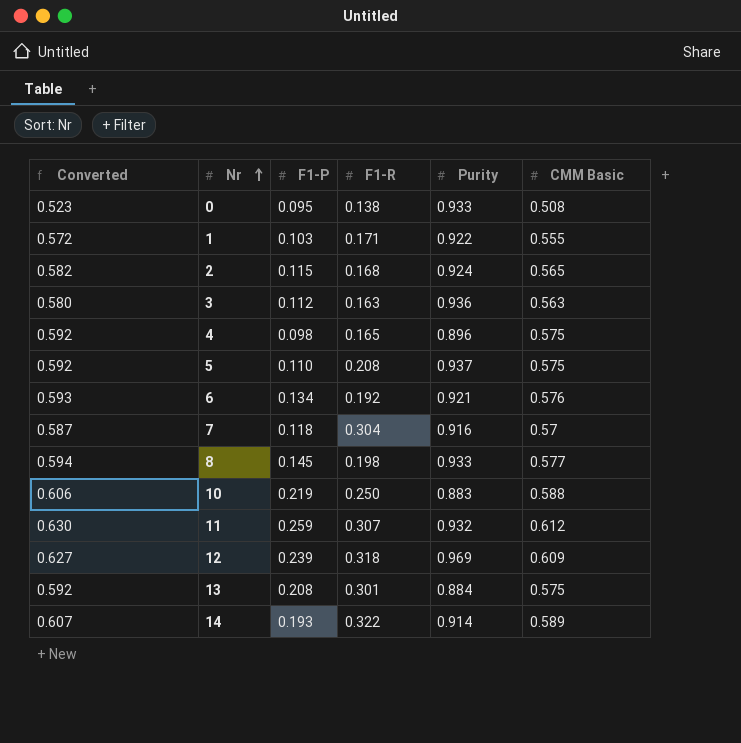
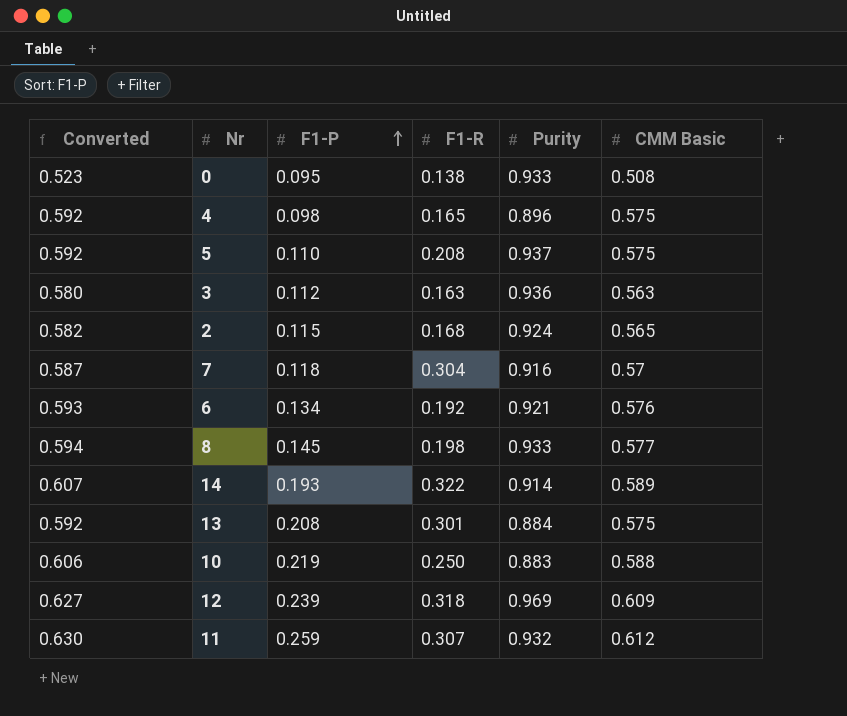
row order: Nr ascending -> F1-P ascending
row 1: 0.572 | 0.103 | 0.171 | 0.922 | 0.555 -> none

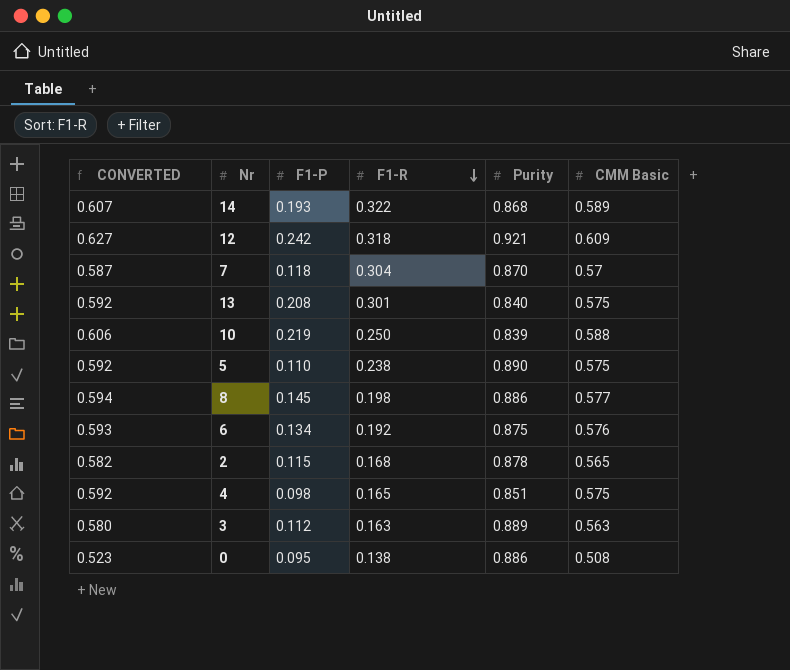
row order: F1-P ascending -> F1-R descending
column name: Converted -> CONVERTED
row 11: 0.630 | 0.259 | 0.307 | 0.932 | 0.612 -> none
14 | Purity: 0.914 -> 0.868
12 | F1-P: 0.239 -> 0.242
12 | Purity: 0.969 -> 0.921
7 | Purity: 0.916 -> 0.870
13 | Purity: 0.884 -> 0.840
10 | Purity: 0.883 -> 0.839
5 | F1-R: 0.208 -> 0.238
5 | Purity: 0.937 -> 0.890
8 | Purity: 0.933 -> 0.886
6 | Purity: 0.921 -> 0.875
2 | Purity: 0.924 -> 0.878
4 | Purity: 0.896 -> 0.851
3 | Purity: 0.936 -> 0.889
0 | Purity: 0.933 -> 0.886

